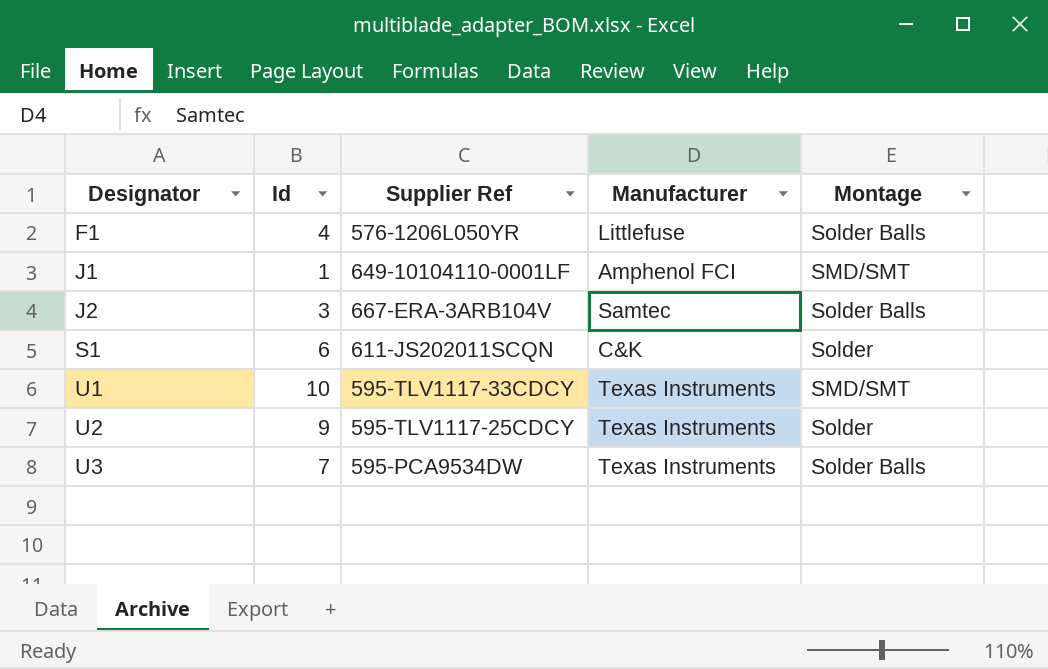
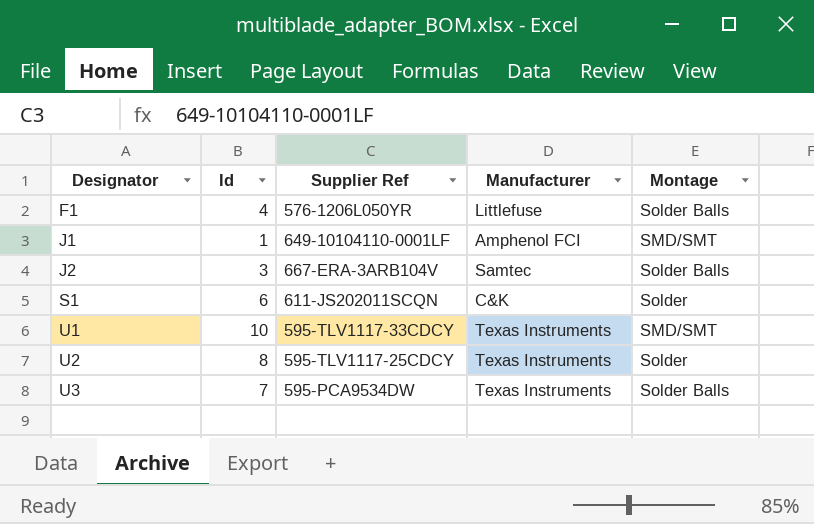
U2 | Id: 9 -> 8

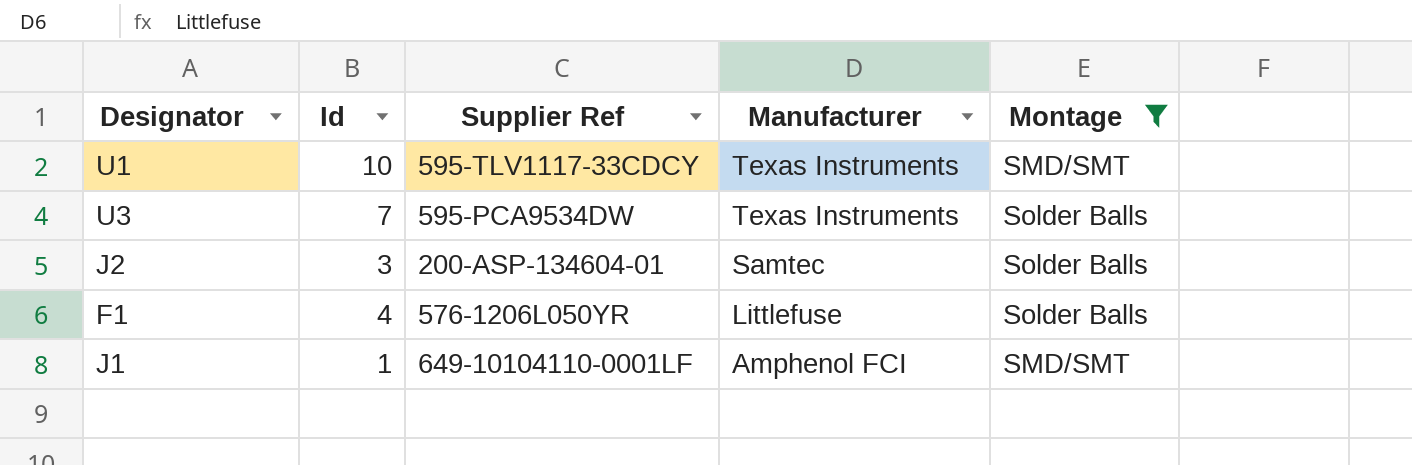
filter: none -> Montage != Solder
row order: Designator ascending -> Manufacturer descending
J2 | Supplier Ref: 667-ERA-3ARB104V -> 200-ASP-134604-01

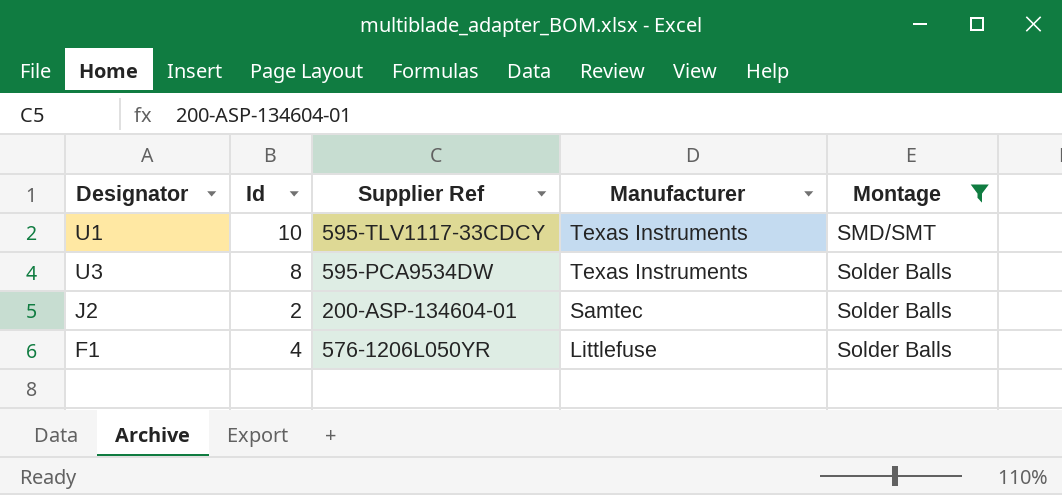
row J1: 1 | 649-10104110-0001LF | Amphenol FCI | SMD/SMT -> none
U3 | Id: 7 -> 8
J2 | Id: 3 -> 2

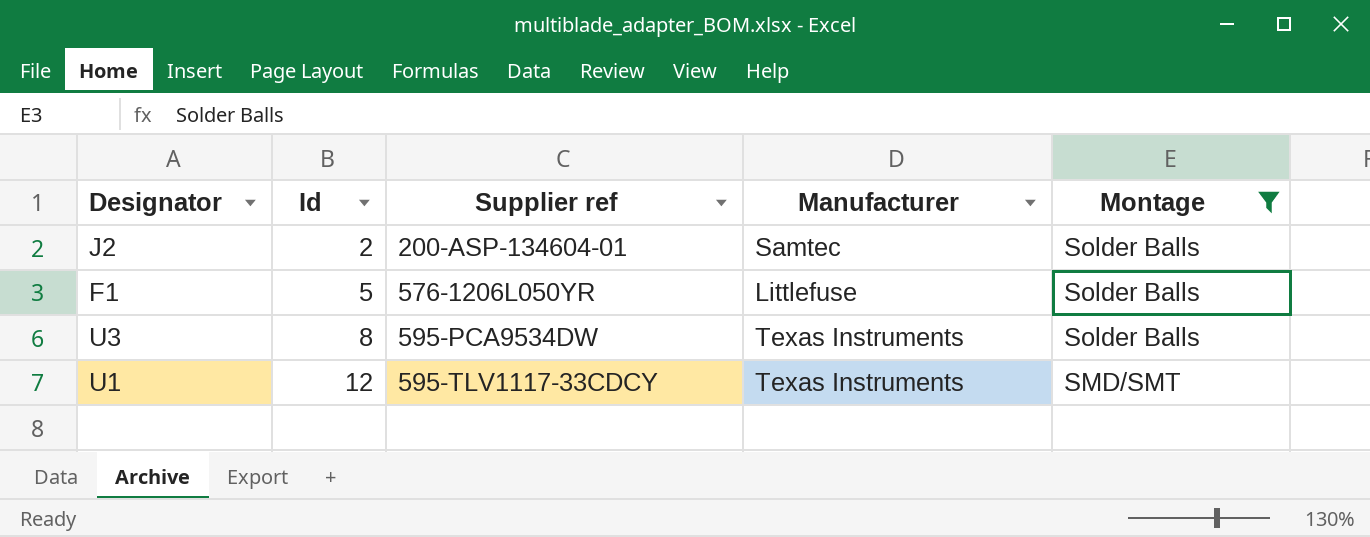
row order: Manufacturer descending -> Id ascending
column name: Supplier Ref -> Supplier ref
F1 | Id: 4 -> 5
U1 | Id: 10 -> 12

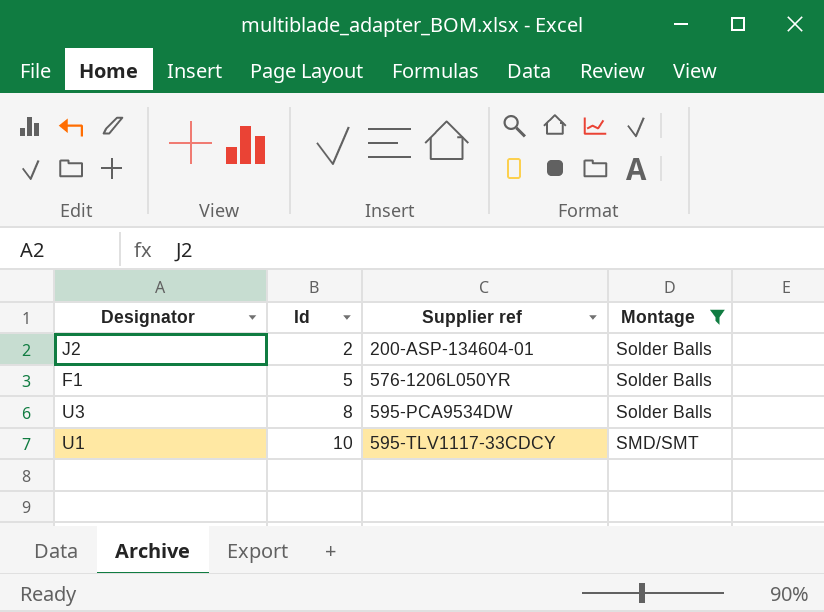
column Manufacturer | position: 4 -> none
U1 | Id: 12 -> 10

